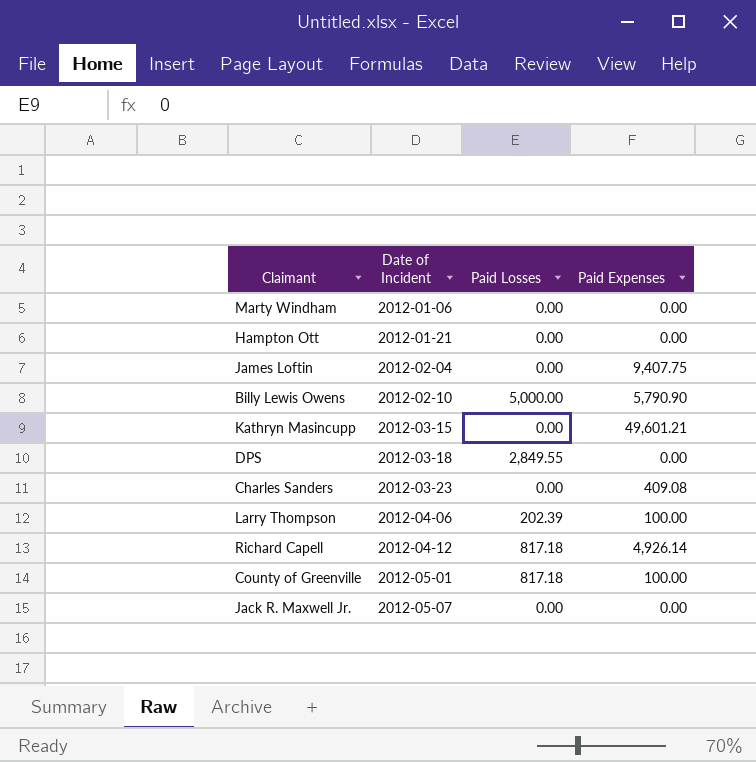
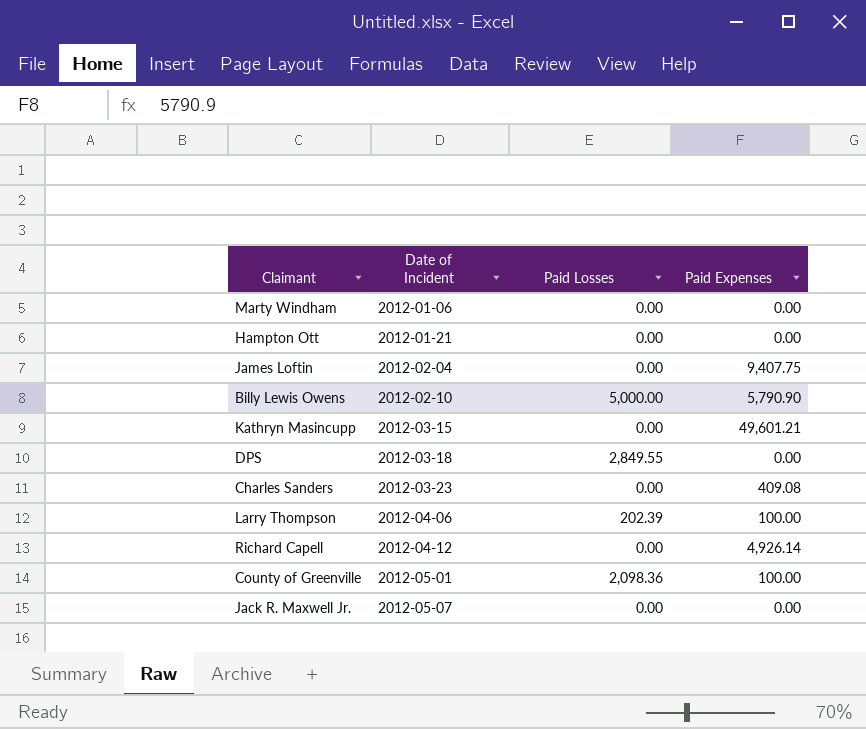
Richard Capell | Paid Losses: 817.18 -> 0.00
County of Greenville | Paid Losses: 817.18 -> 2,098.36

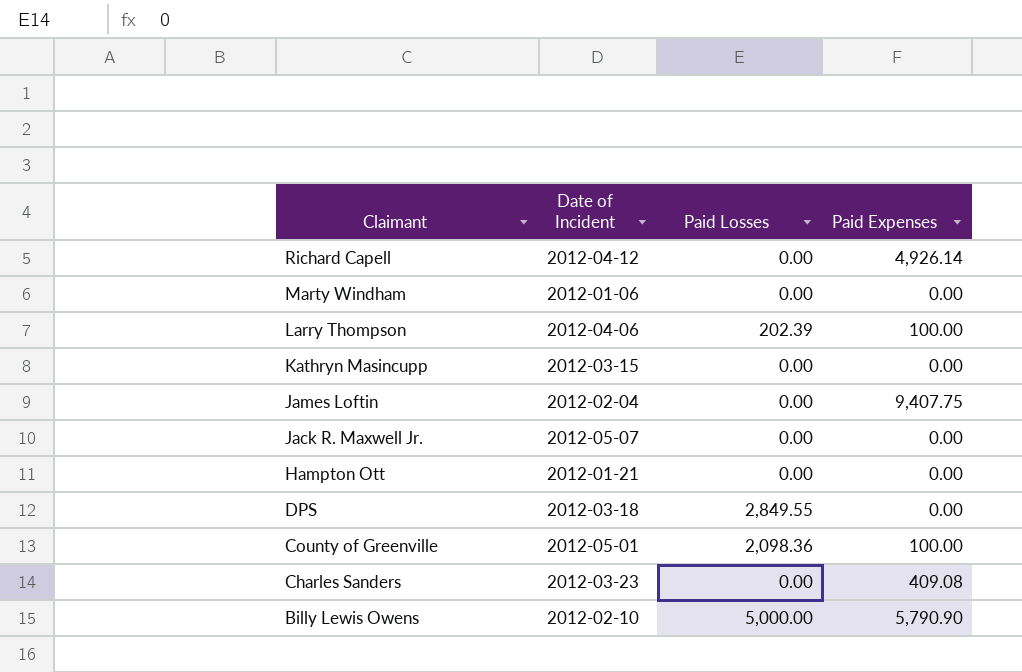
row order: Date of Incident ascending -> Claimant descending
Kathryn Masincupp | Paid Expenses: 49,601.21 -> 0.00

